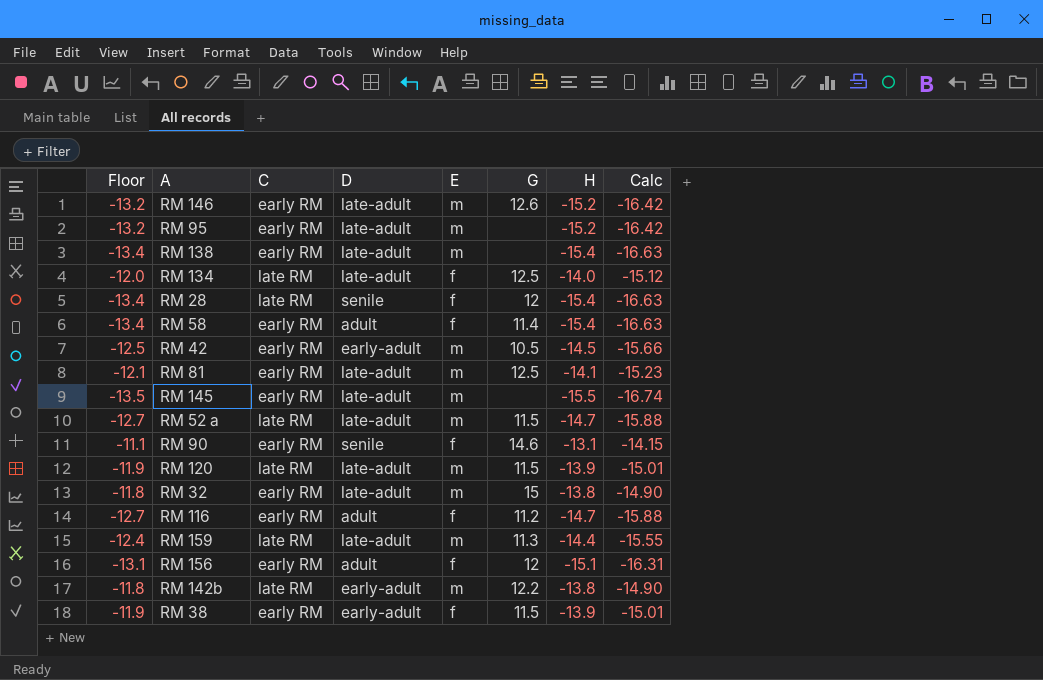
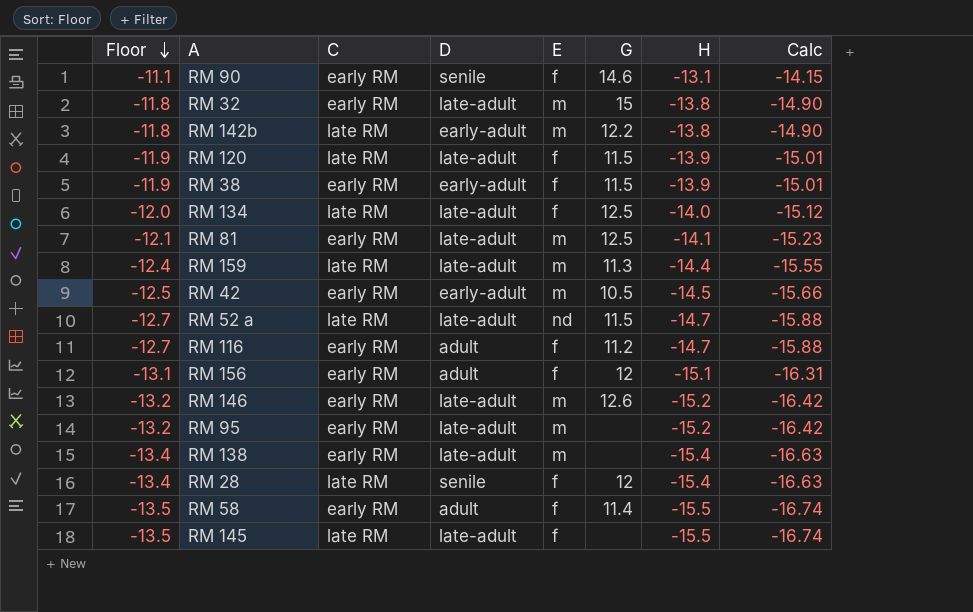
row order: none -> Floor descending
RM 120 | E: m -> f
RM 52 a | E: m -> nd
RM 58 | Floor: -13.4 -> -13.5
RM 58 | H: -15.4 -> -15.5
RM 58 | Calc: -16.63 -> -16.74
RM 145 | C: early RM -> late RM
RM 145 | E: m -> f

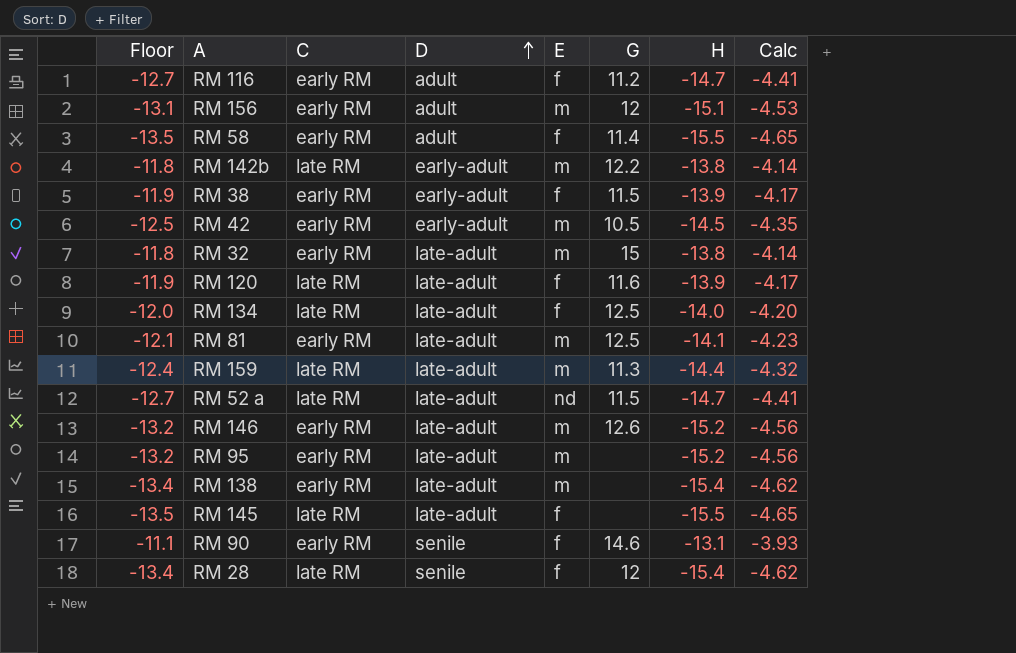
row order: Floor descending -> D ascending
column Calc | formula: [H] * 1.08 -> [H] * 0.3
RM 156 | E: f -> m
RM 120 | G: 11.5 -> 11.6

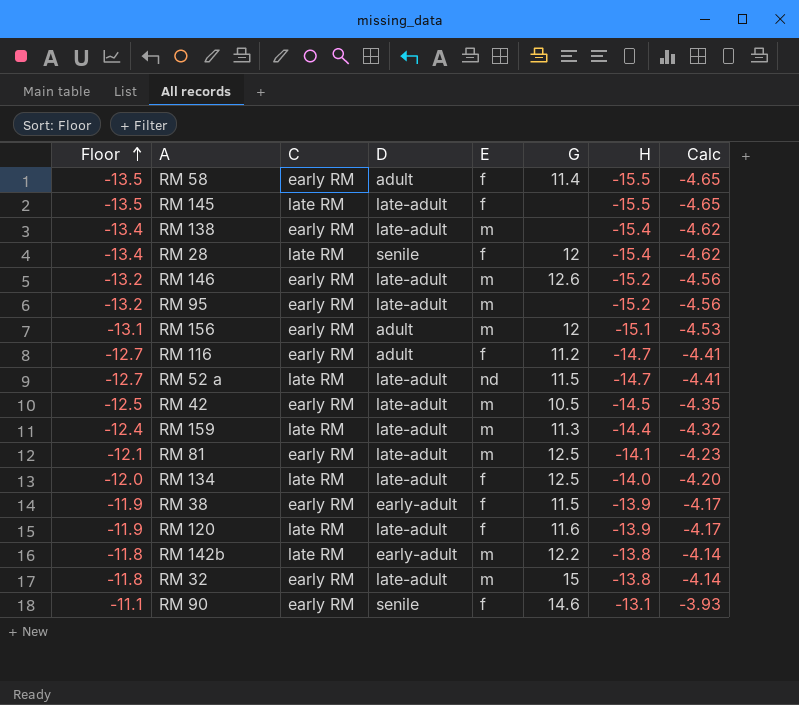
row order: D ascending -> Floor ascending
RM 42 | D: early-adult -> late-adult

